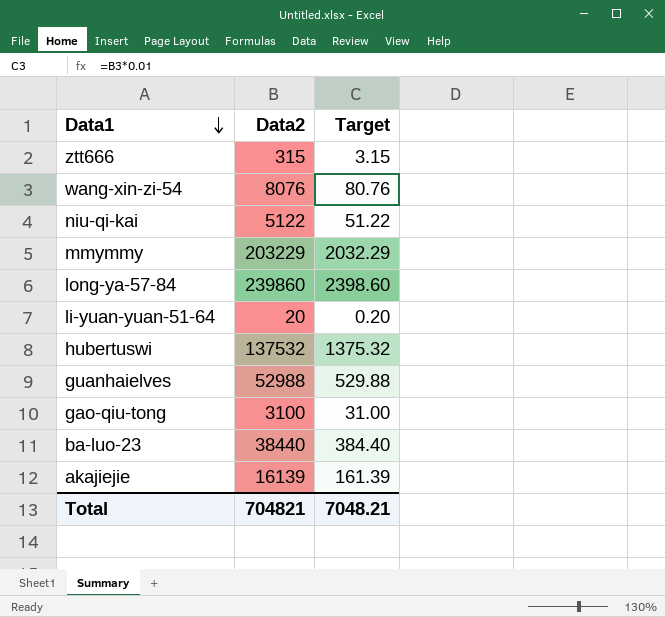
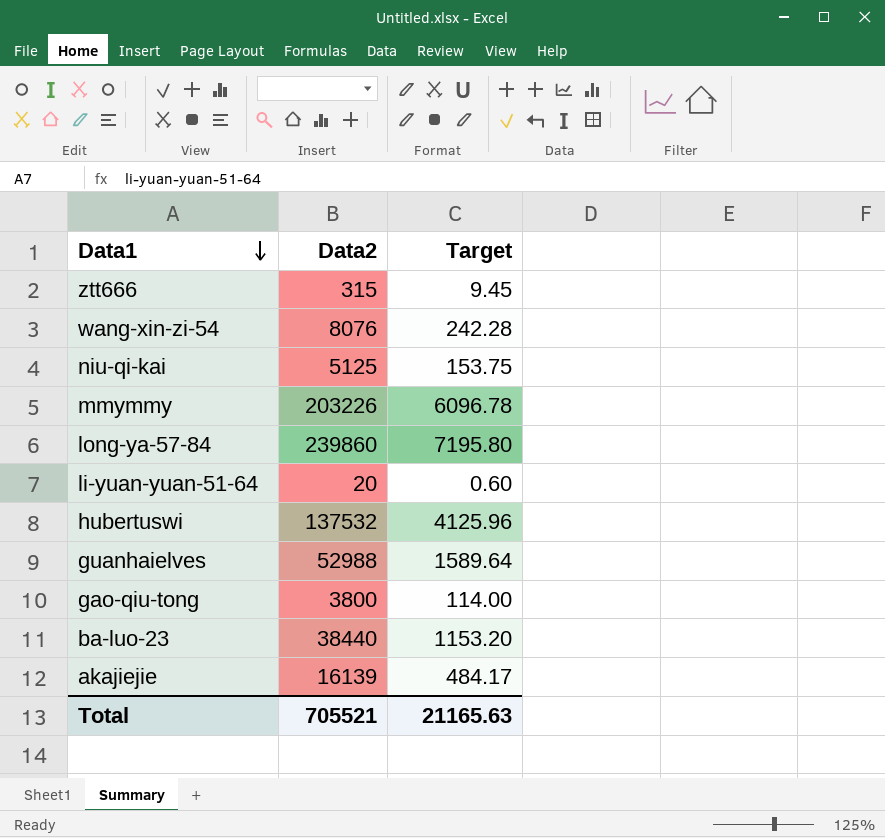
column Target | formula: [Data2] * 0.01 -> [Data2] * 0.03
niu-qi-kai | Data2: 5122 -> 5125
mmymmy | Data2: 203229 -> 203226
gao-qiu-tong | Data2: 3100 -> 3800
Total | Data2: 704821 -> 705521
Total | Target: 7048.21 -> 21165.63

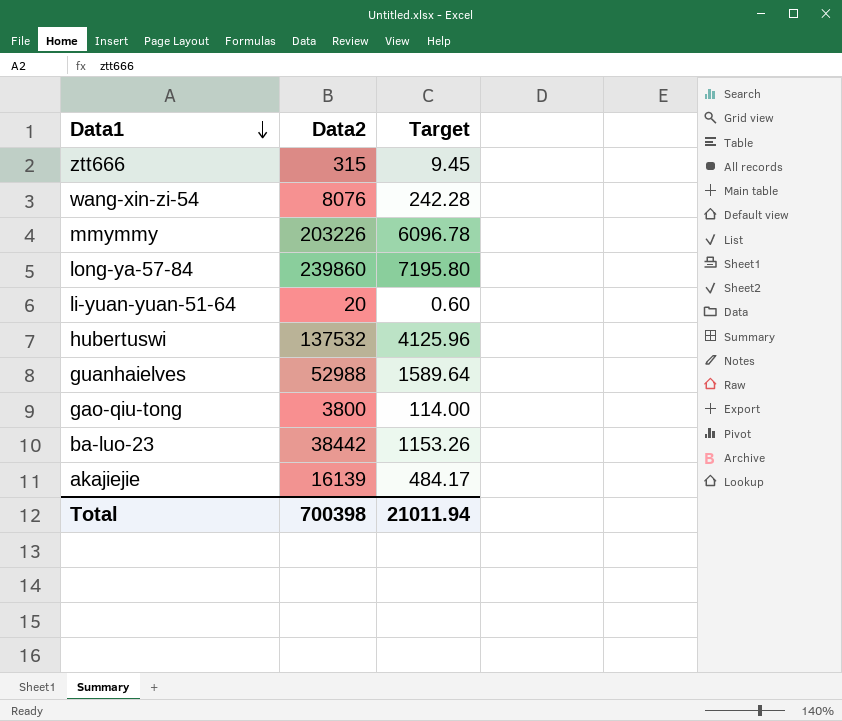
row niu-qi-kai: 5125 | 153.75 -> none
ba-luo-23 | Data2: 38440 -> 38442
ba-luo-23 | Target: 1153.20 -> 1153.26
Total | Data2: 705521 -> 700398
Total | Target: 21165.63 -> 21011.94

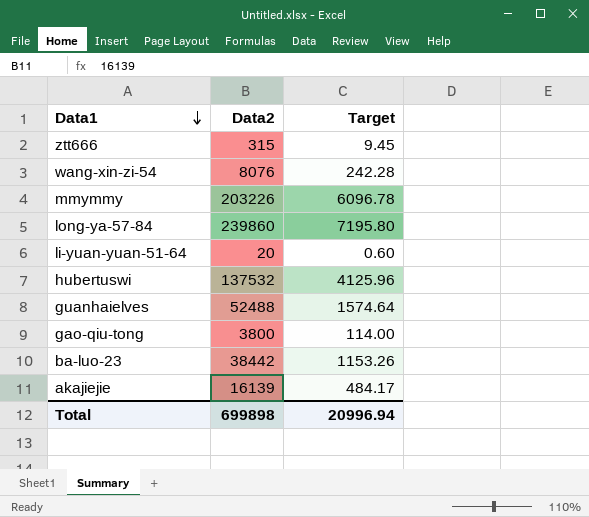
guanhaielves | Data2: 52988 -> 52488
guanhaielves | Target: 1589.64 -> 1574.64
Total | Data2: 700398 -> 699898
Total | Target: 21011.94 -> 20996.94

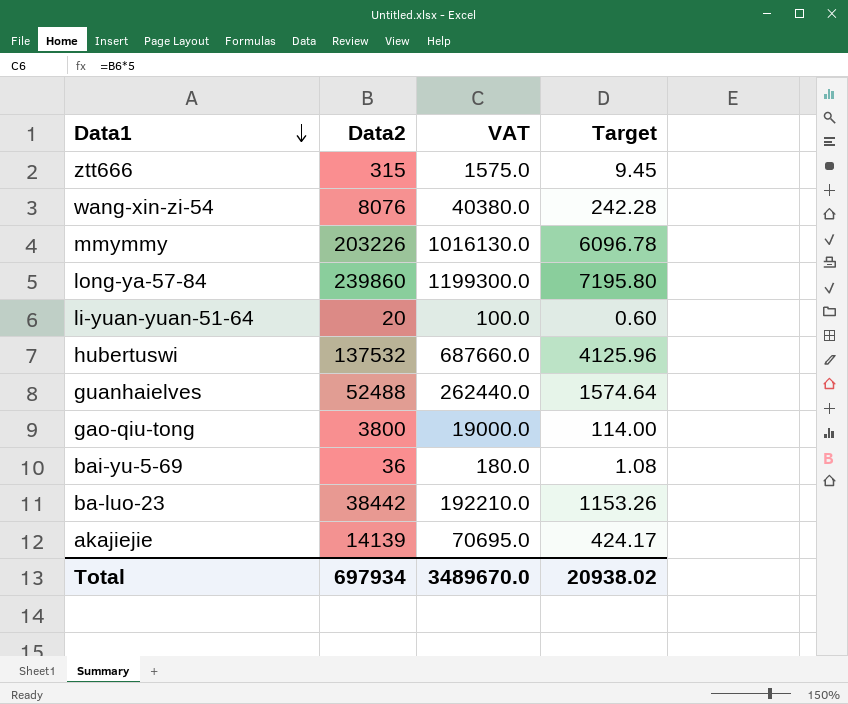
column VAT | formula: none -> [Data2] * 5
row bai-yu-5-69: none -> 36 | 180.0 | 1.08
akajiejie | Data2: 16139 -> 14139
akajiejie | Target: 484.17 -> 424.17
Total | Data2: 699898 -> 697934
Total | Target: 20996.94 -> 20938.02

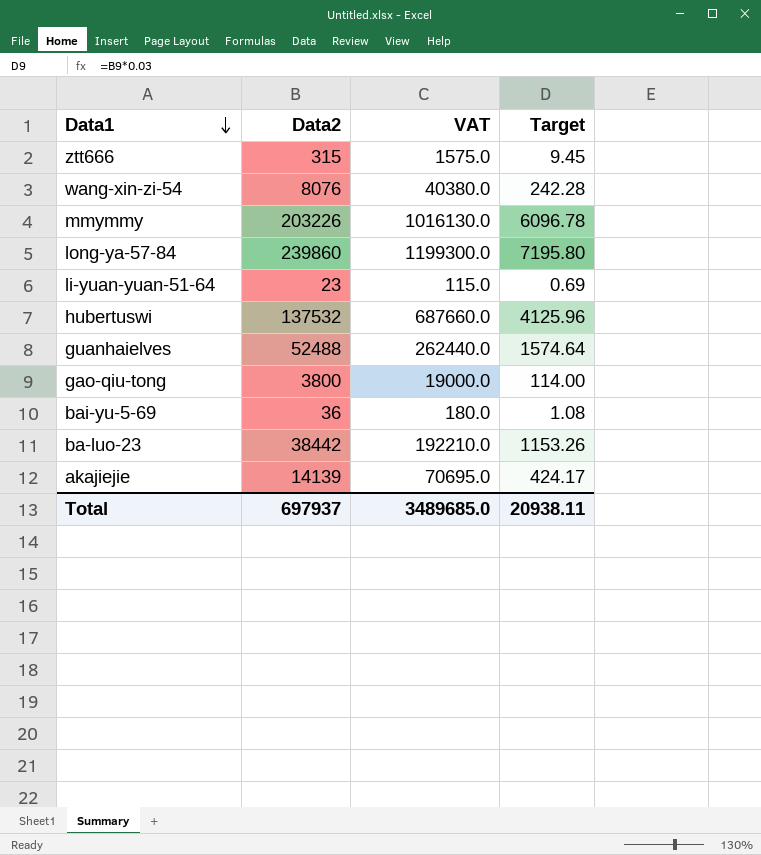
li-yuan-yuan-51-64 | Data2: 20 -> 23
li-yuan-yuan-51-64 | VAT: 100.0 -> 115.0
li-yuan-yuan-51-64 | Target: 0.60 -> 0.69
Total | Data2: 697934 -> 697937
Total | VAT: 3489670.0 -> 3489685.0
Total | Target: 20938.02 -> 20938.11

